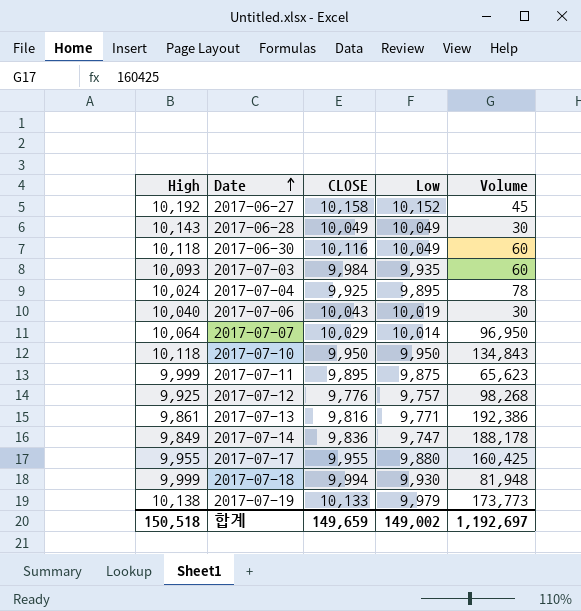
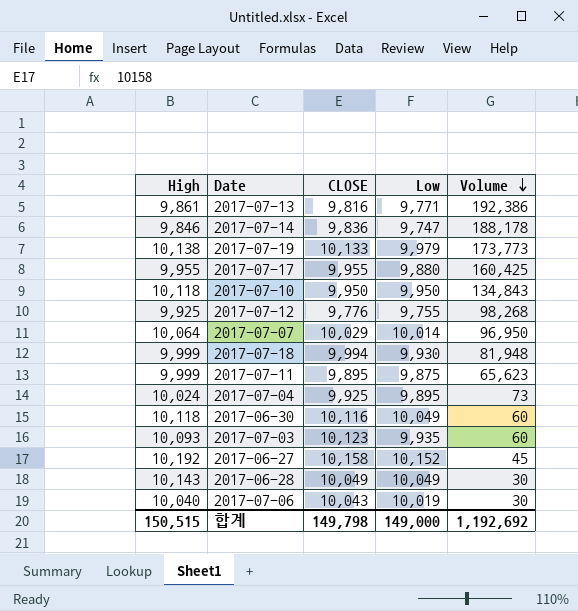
row order: Date ascending -> Volume descending
2017-07-14 | High: 9,849 -> 9,846
2017-07-12 | Low: 9,757 -> 9,755
2017-07-04 | Volume: 78 -> 73
2017-07-03 | CLOSE: 9,984 -> 10,123
합계 | High: 150,518 -> 150,515
합계 | CLOSE: 149,659 -> 149,798
합계 | Low: 149,002 -> 149,000
합계 | Volume: 1,192,697 -> 1,192,692

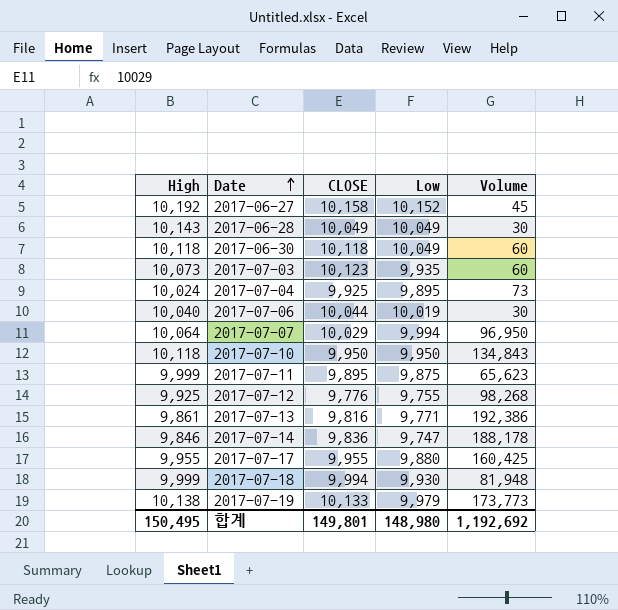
row order: Volume descending -> Date ascending
2017-06-30 | CLOSE: 10,116 -> 10,118
2017-07-03 | High: 10,093 -> 10,073
2017-07-06 | CLOSE: 10,043 -> 10,044
2017-07-07 | Low: 10,014 -> 9,994
합계 | High: 150,515 -> 150,495
합계 | CLOSE: 149,798 -> 149,801
합계 | Low: 149,000 -> 148,980

